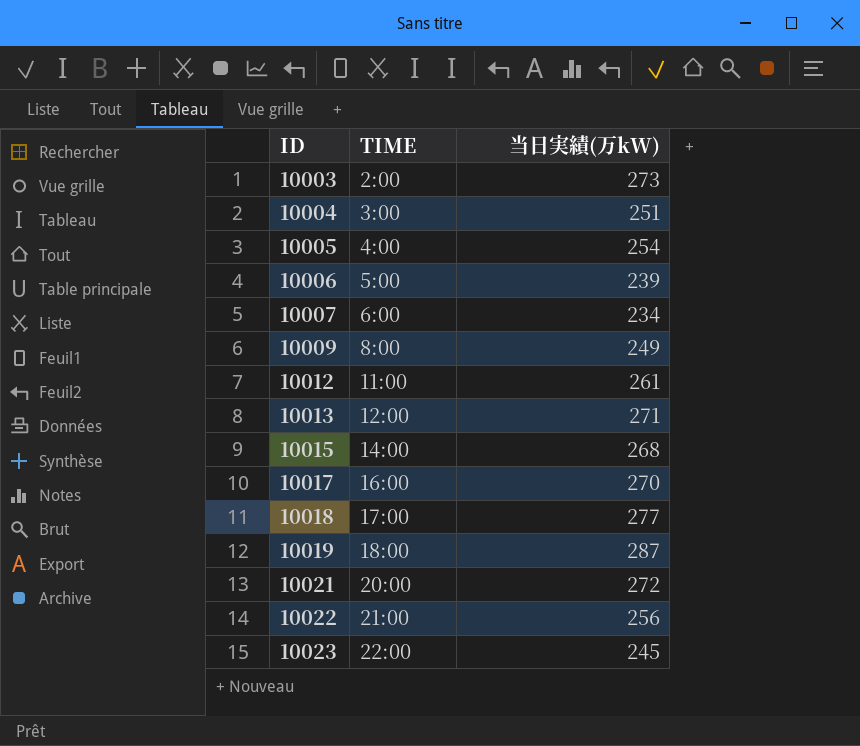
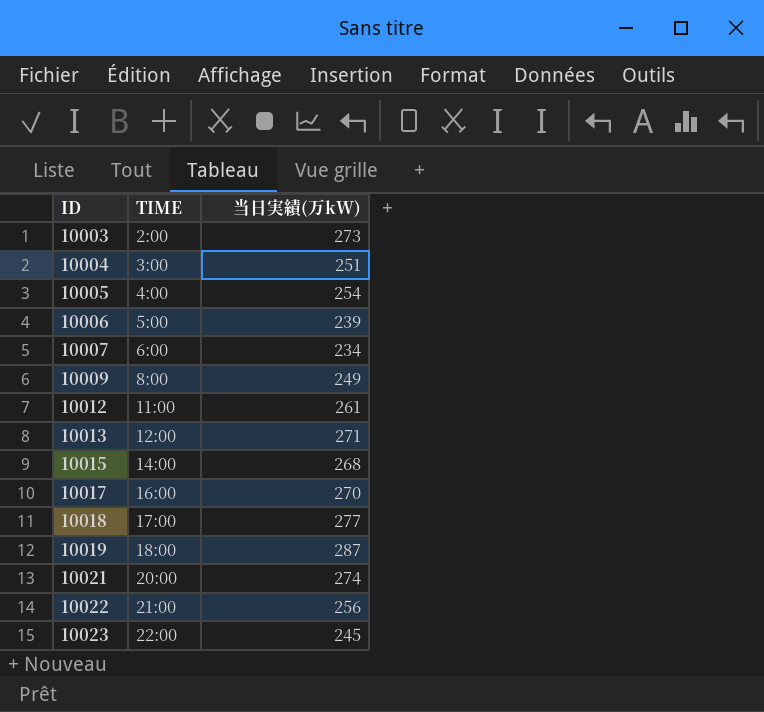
10021 | 当日実績(万kW): 272 -> 274

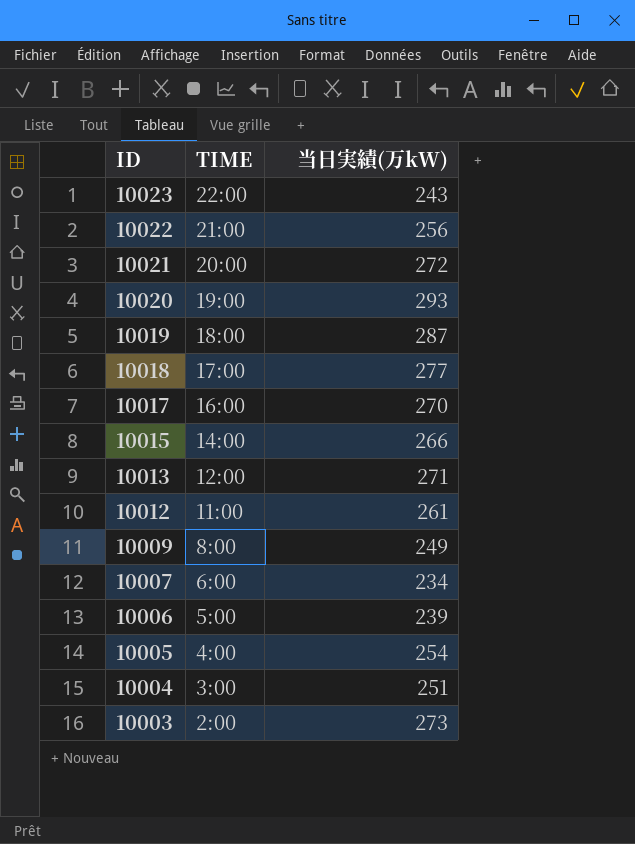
row order: ID ascending -> ID descending
10023 | 当日実績(万kW): 245 -> 243
10021 | 当日実績(万kW): 274 -> 272
row 10020: none -> 19:00 | 293
10015 | 当日実績(万kW): 268 -> 266

